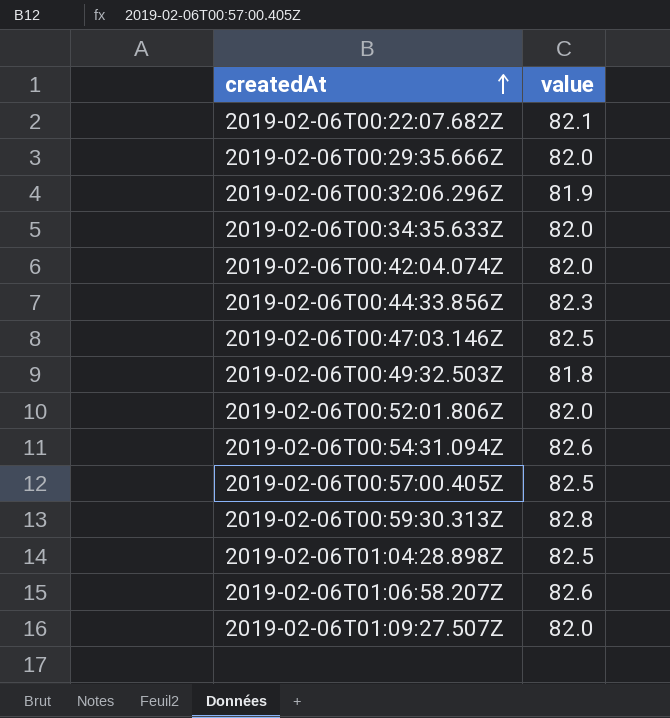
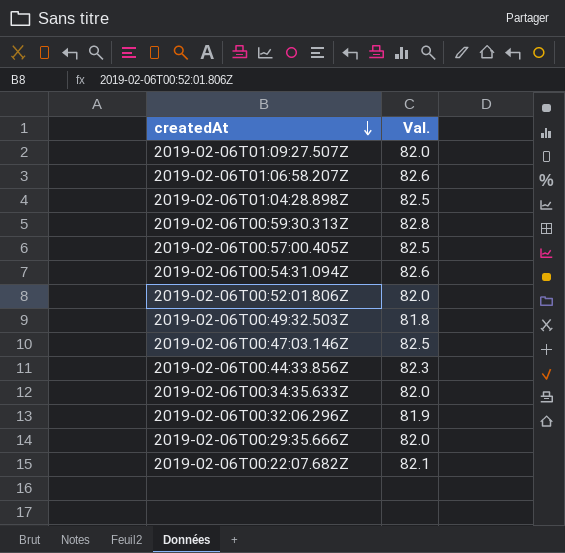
row order: createdAt ascending -> createdAt descending
column name: value -> Val.
row 2019-02-06T00:42:04.074Z: 82.0 -> none

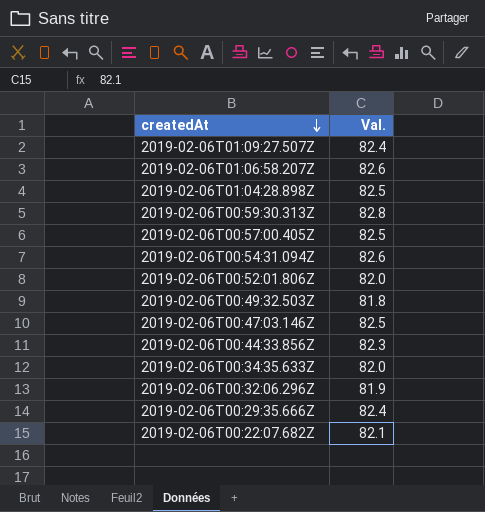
2019-02-06T01:09:27.507Z | Val.: 82.0 -> 82.4
2019-02-06T00:29:35.666Z | Val.: 82.0 -> 82.4

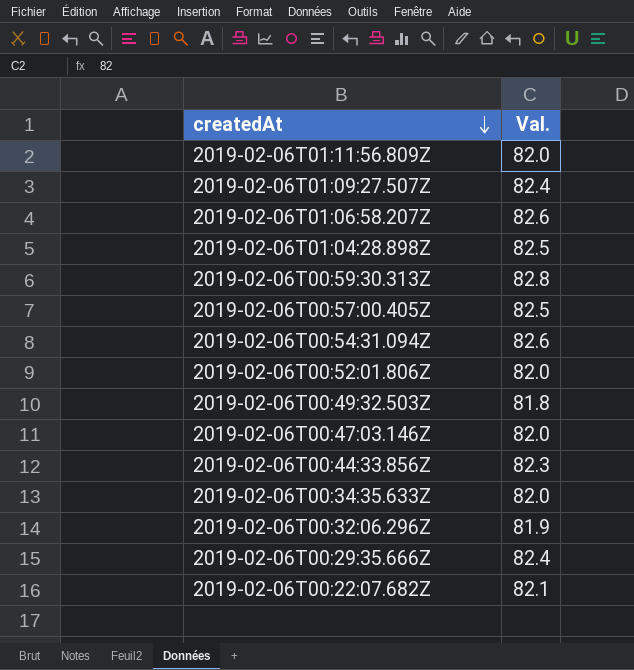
row 2019-02-06T01:11:56.809Z: none -> 82.0
2019-02-06T00:47:03.146Z | Val.: 82.5 -> 82.0

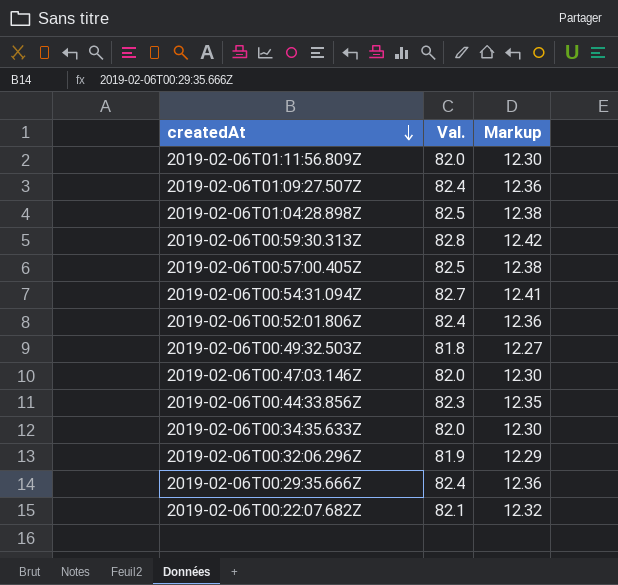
column Markup | formula: none -> [Val.] * 0.15
row 2019-02-06T01:06:58.207Z: 82.6 -> none
2019-02-06T00:54:31.094Z | Val.: 82.6 -> 82.7
2019-02-06T00:52:01.806Z | Val.: 82.0 -> 82.4

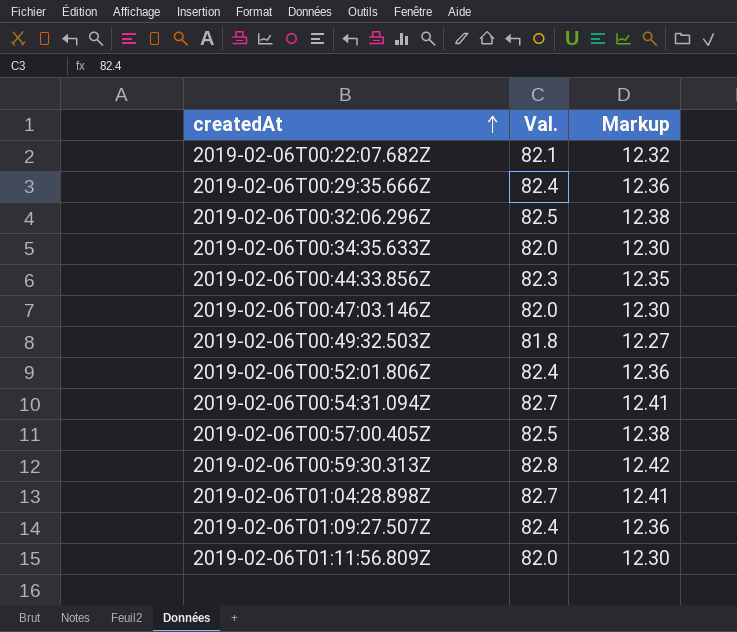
row order: createdAt descending -> createdAt ascending
2019-02-06T00:32:06.296Z | Val.: 81.9 -> 82.5
2019-02-06T00:32:06.296Z | Markup: 12.29 -> 12.38
2019-02-06T01:04:28.898Z | Val.: 82.5 -> 82.7
2019-02-06T01:04:28.898Z | Markup: 12.38 -> 12.41

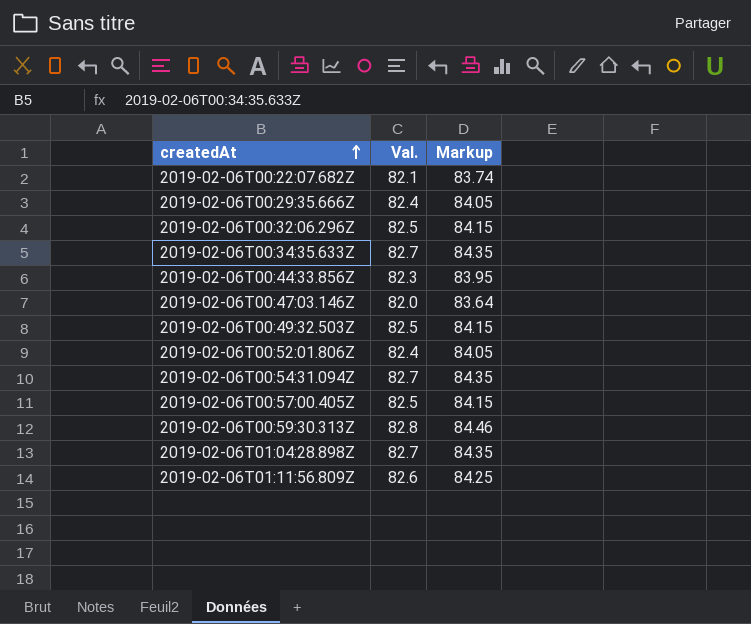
column Markup | formula: [Val.] * 0.15 -> [Val.] * 1.02
row 2019-02-06T01:09:27.507Z: 82.4 | 12.36 -> none
2019-02-06T00:34:35.633Z | Val.: 82.0 -> 82.7
2019-02-06T00:49:32.503Z | Val.: 81.8 -> 82.5
2019-02-06T01:11:56.809Z | Val.: 82.0 -> 82.6

